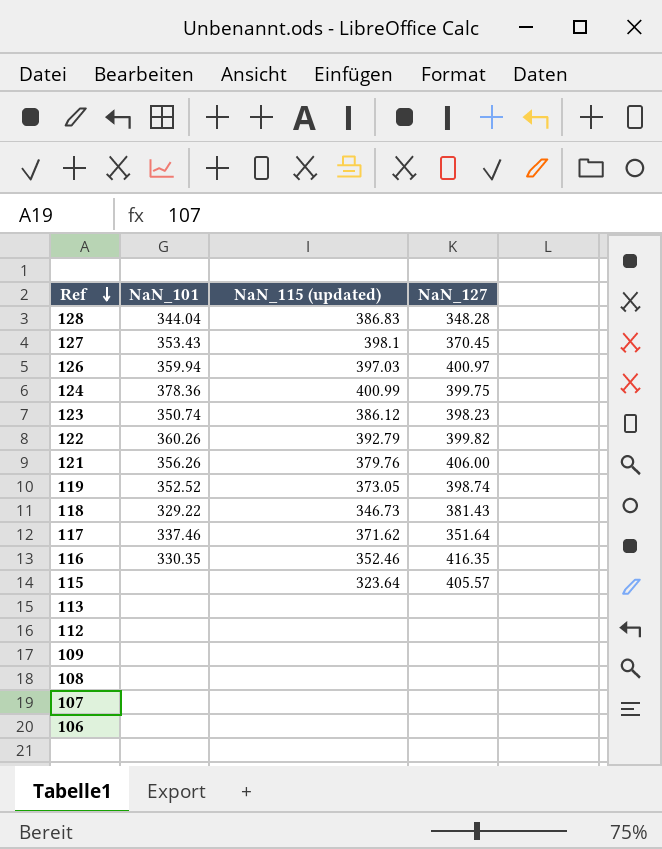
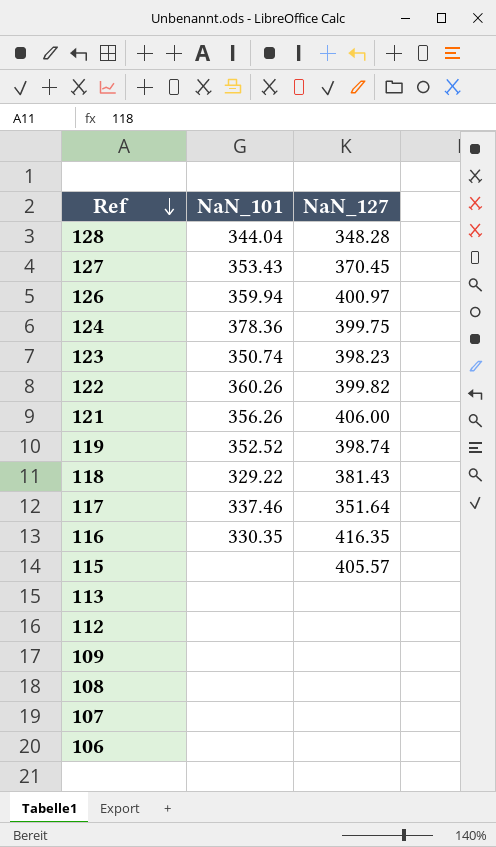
column NaN_115 (updated) | position: 3 -> none

